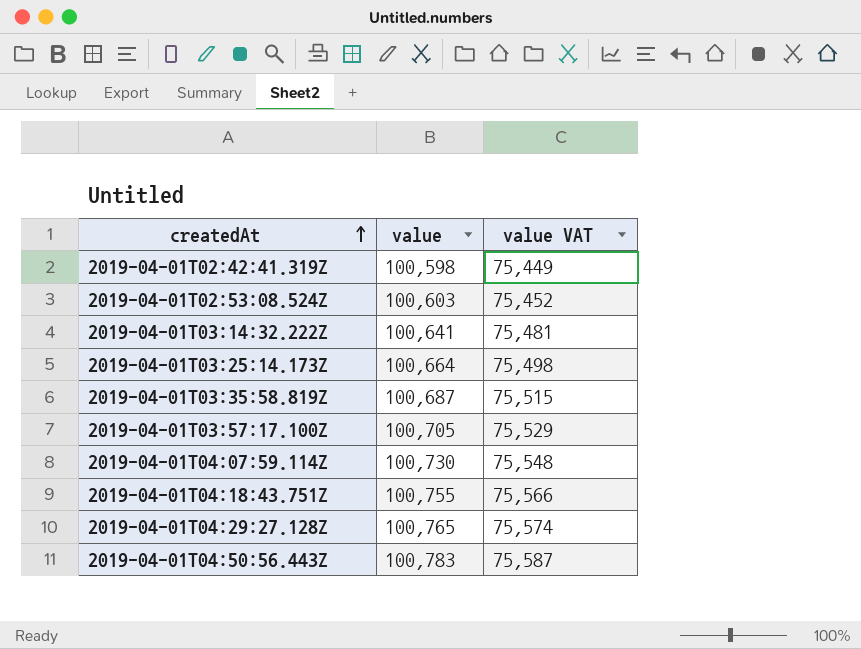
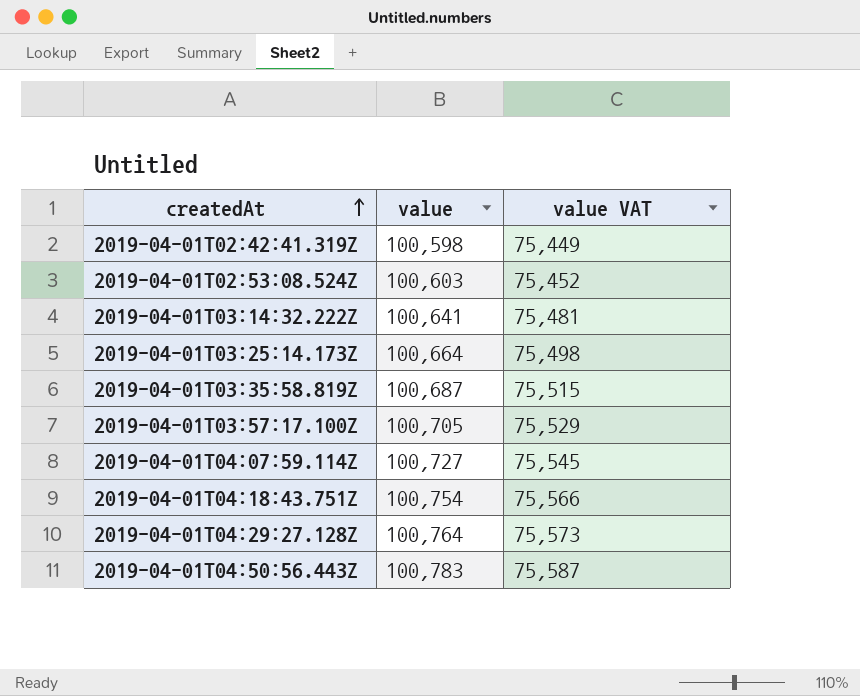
2019-04-01T04:07:59.114Z | value: 100,730 -> 100,727
2019-04-01T04:07:59.114Z | value VAT: 75,548 -> 75,545
2019-04-01T04:18:43.751Z | value: 100,755 -> 100,754
2019-04-01T04:29:27.128Z | value: 100,765 -> 100,764
2019-04-01T04:29:27.128Z | value VAT: 75,574 -> 75,573

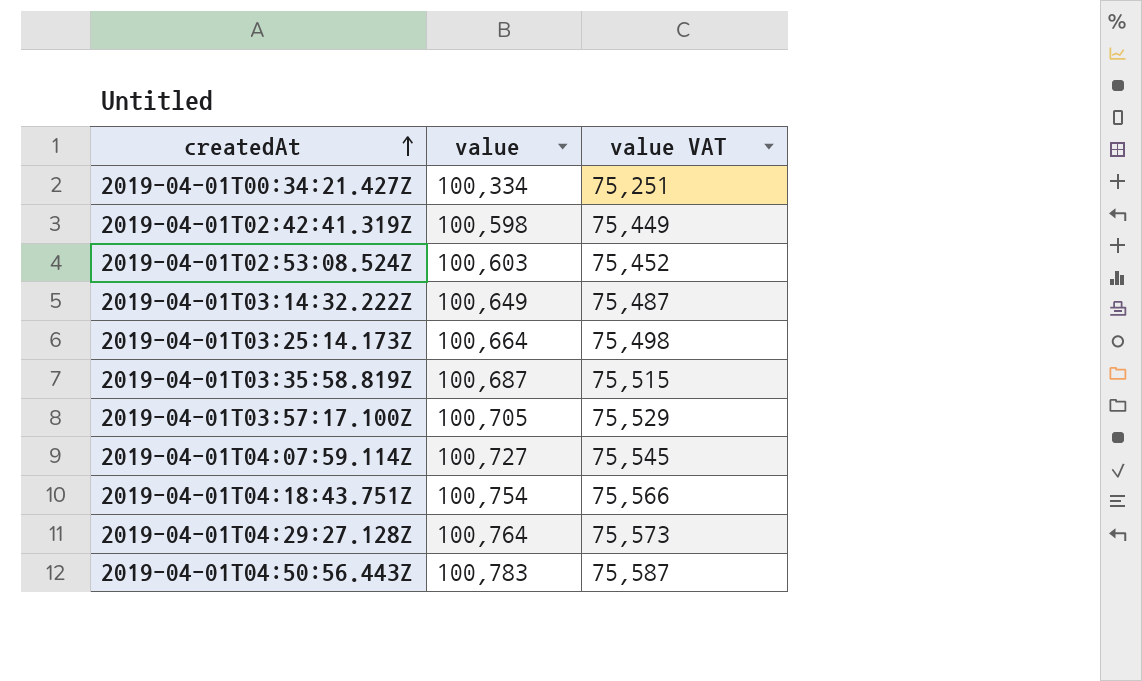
row 2019-04-01T00:34:21.427Z: none -> 100,334 | 75,251
2019-04-01T03:14:32.222Z | value: 100,641 -> 100,649
2019-04-01T03:14:32.222Z | value VAT: 75,481 -> 75,487

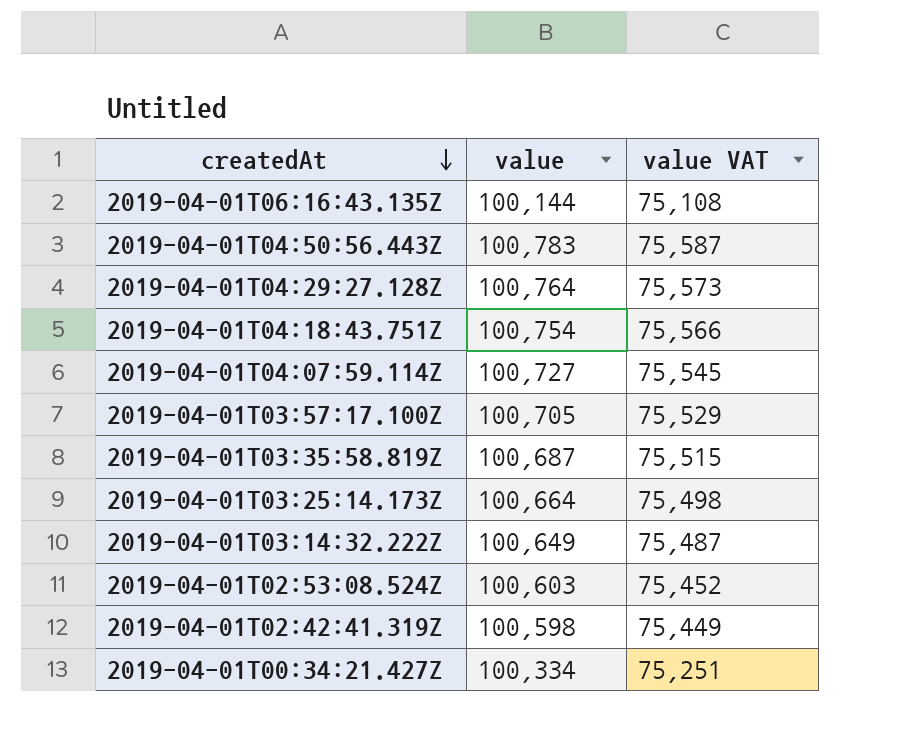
row order: createdAt ascending -> createdAt descending
row 2019-04-01T06:16:43.135Z: none -> 100,144 | 75,108

